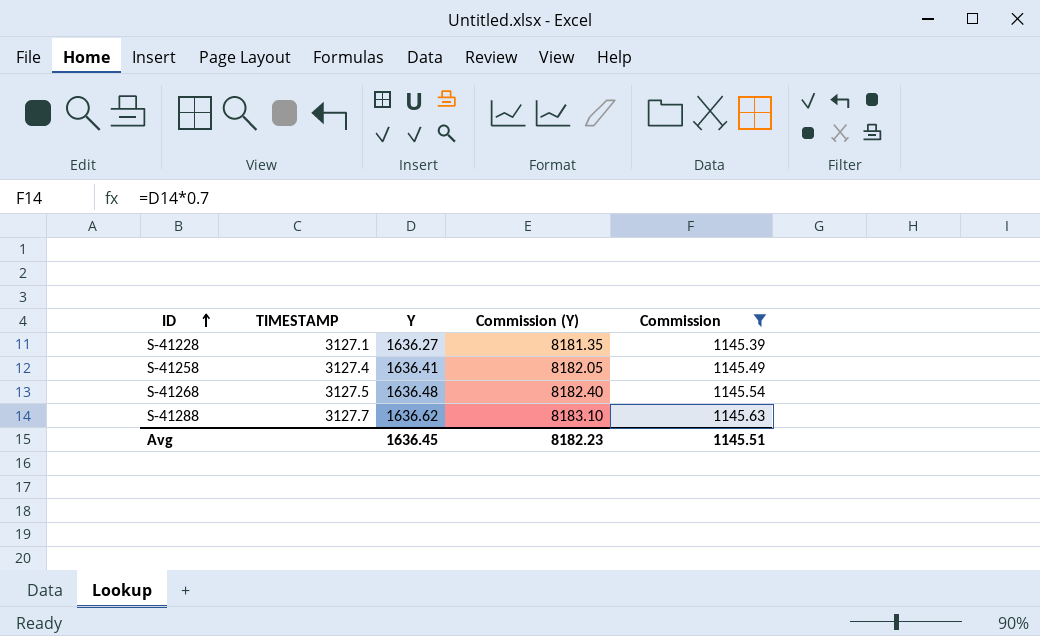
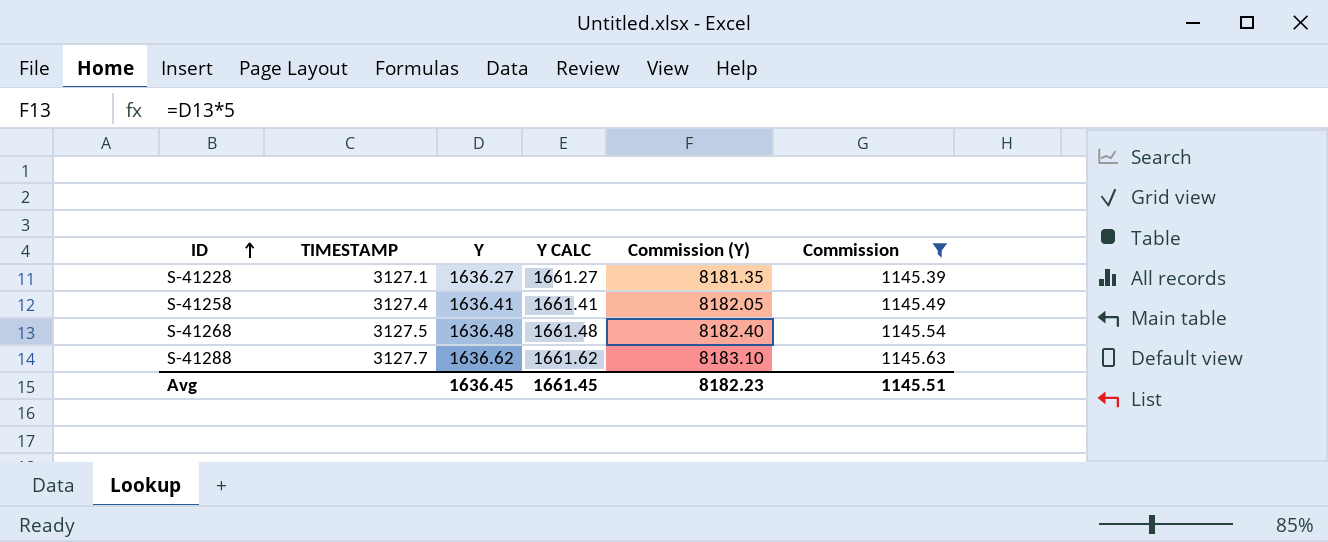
column Y CALC | formula: none -> [Y] + 25

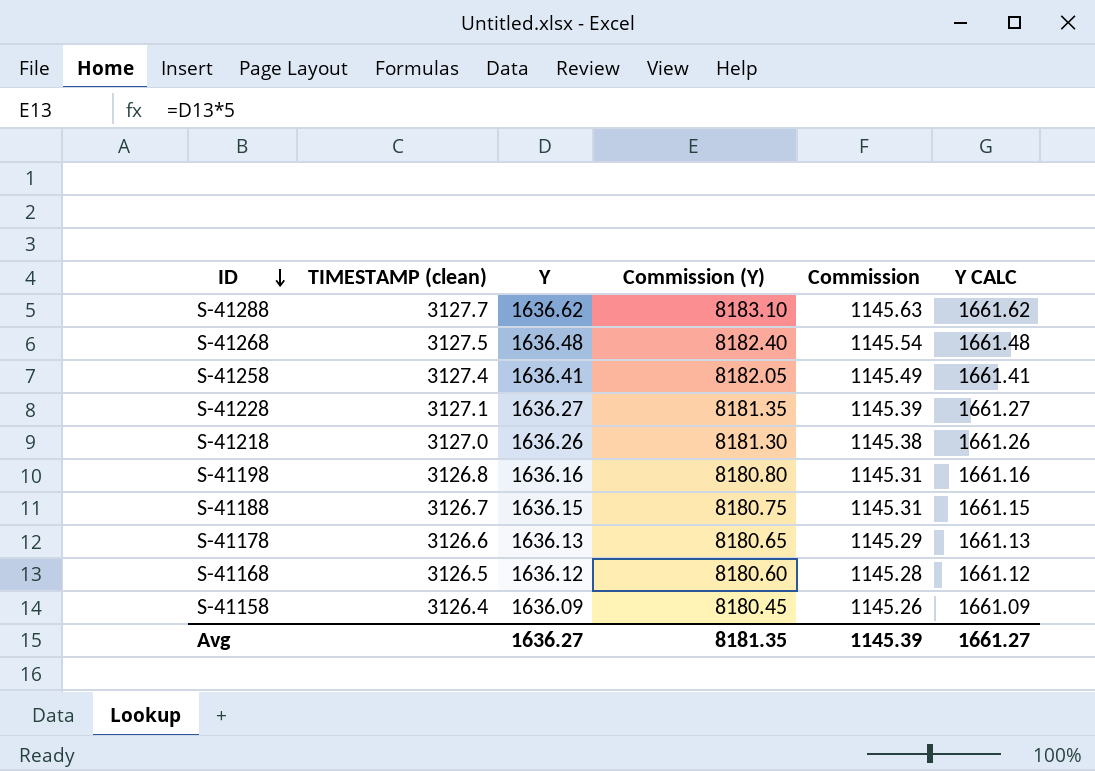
filter: Commission >= 1145.39 -> none
row order: ID ascending -> ID descending
column name: TIMESTAMP -> TIMESTAMP (clean)
column Y CALC | position: 4 -> 6
Avg | Y: 1636.45 -> 1636.27
Avg | Commission (Y): 8182.23 -> 8181.35
Avg | Commission: 1145.51 -> 1145.39
Avg | Y CALC: 1661.45 -> 1661.27

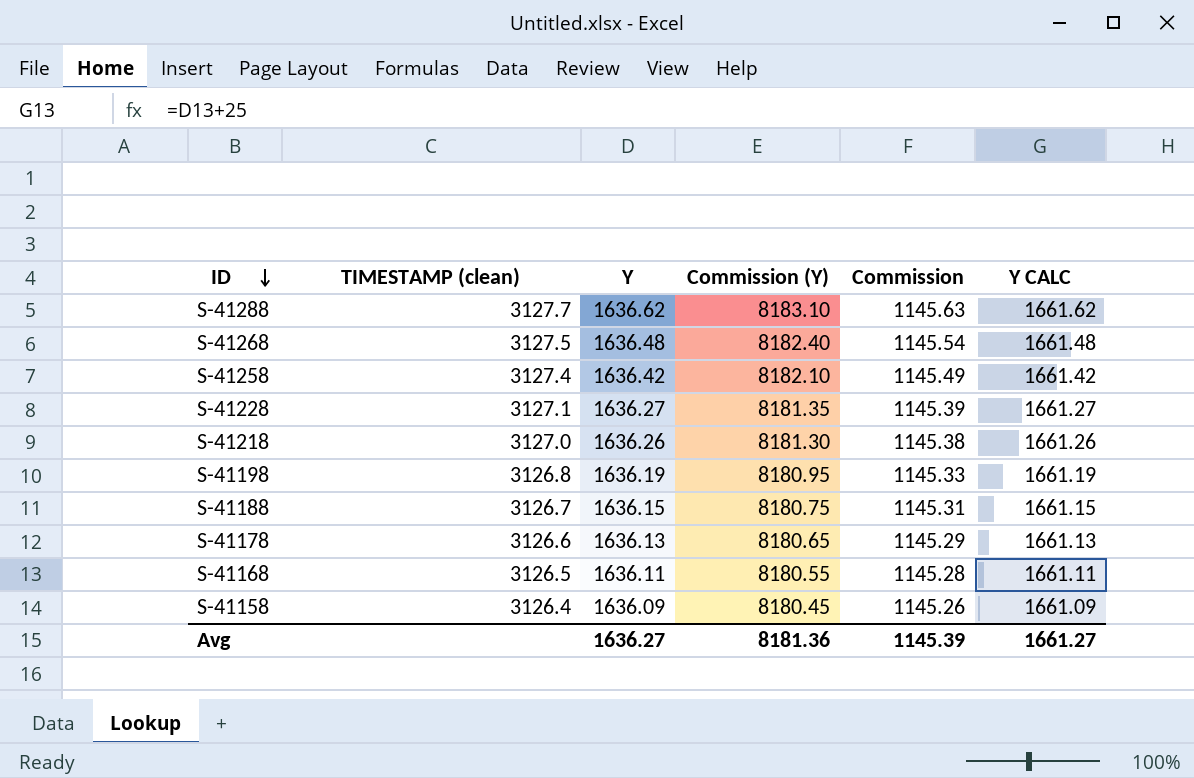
S-41258 | Y: 1636.41 -> 1636.42
S-41258 | Commission (Y): 8182.05 -> 8182.10
S-41258 | Y CALC: 1661.41 -> 1661.42
S-41198 | Y: 1636.16 -> 1636.19
S-41198 | Commission (Y): 8180.80 -> 8180.95
S-41198 | Commission: 1145.31 -> 1145.33
S-41198 | Y CALC: 1661.16 -> 1661.19
S-41168 | Y: 1636.12 -> 1636.11
S-41168 | Commission (Y): 8180.60 -> 8180.55
S-41168 | Y CALC: 1661.12 -> 1661.11
Avg | Commission (Y): 8181.35 -> 8181.36

